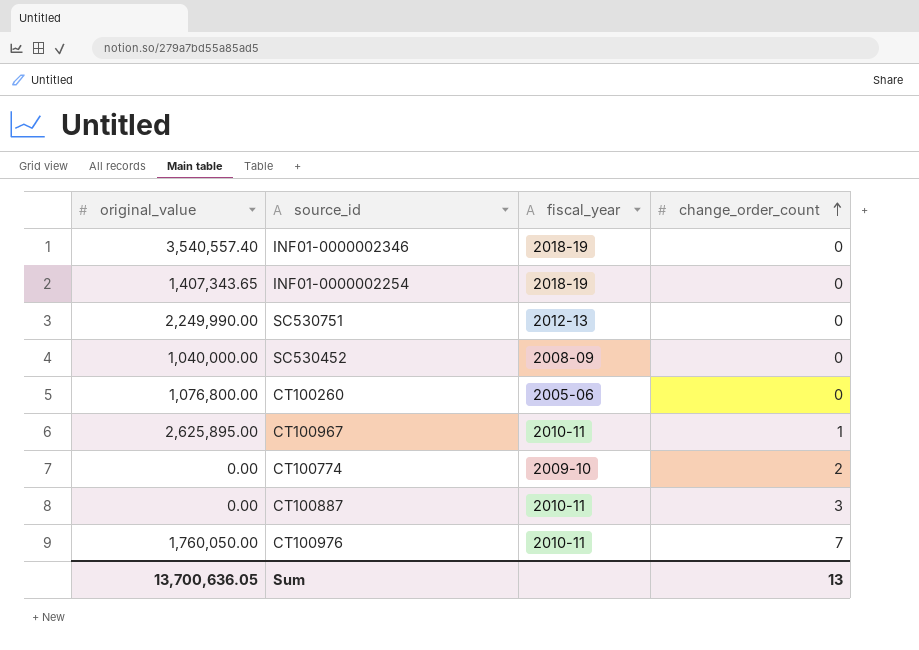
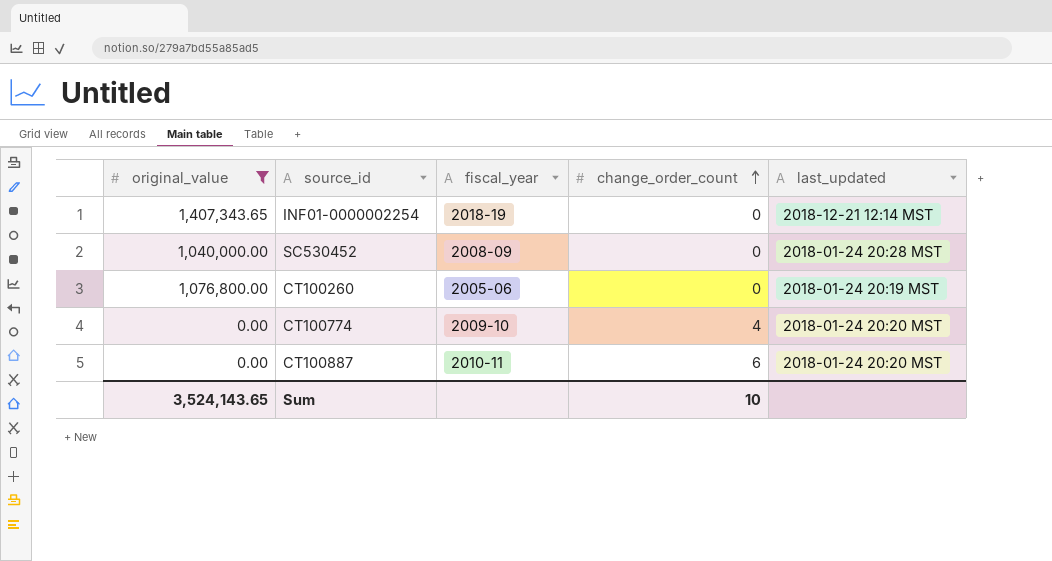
filter: none -> original_value <= 1,407,343.65
column last_updated | position: none -> 5
CT100774 | change_order_count: 2 -> 4
CT100887 | change_order_count: 3 -> 6
Sum | original_value: 13,700,636.05 -> 3,524,143.65
Sum | change_order_count: 13 -> 10

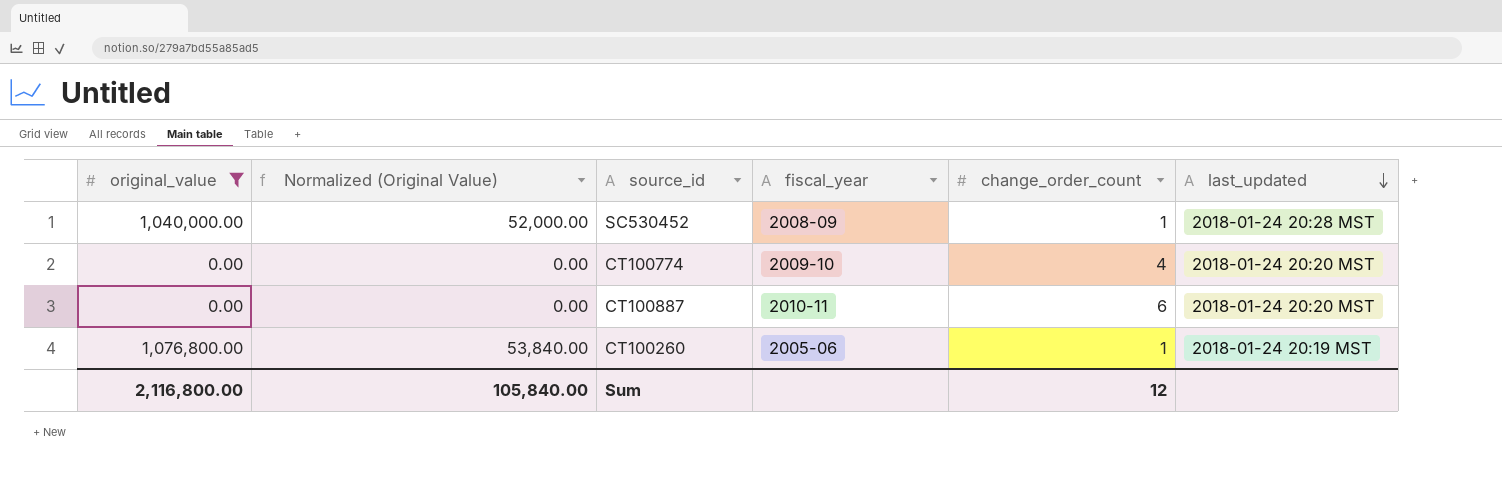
row order: change_order_count ascending -> last_updated descending
column Normalized (Original Value) | formula: none -> [original_value] * 0.05
row INF01-0000002254: 1,407,343.65 | 2018-19 | 0 | 2018-12-21 12:14 MST -> none
SC530452 | change_order_count: 0 -> 1
CT100260 | change_order_count: 0 -> 1
Sum | original_value: 3,524,143.65 -> 2,116,800.00
Sum | change_order_count: 10 -> 12

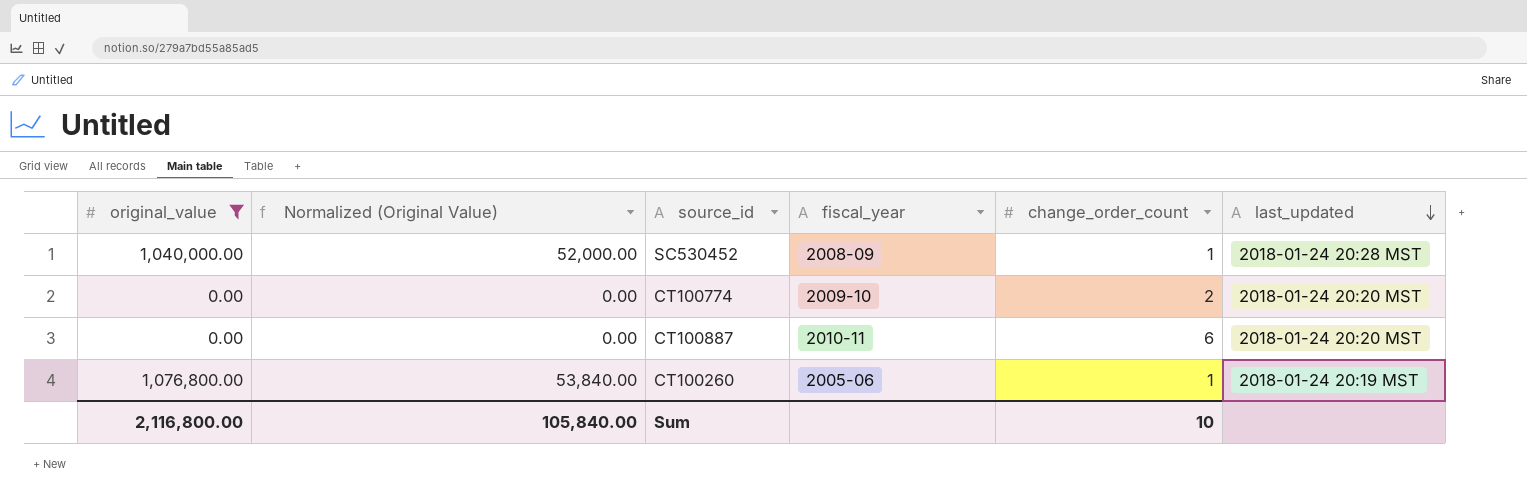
CT100774 | change_order_count: 4 -> 2
Sum | change_order_count: 12 -> 10

